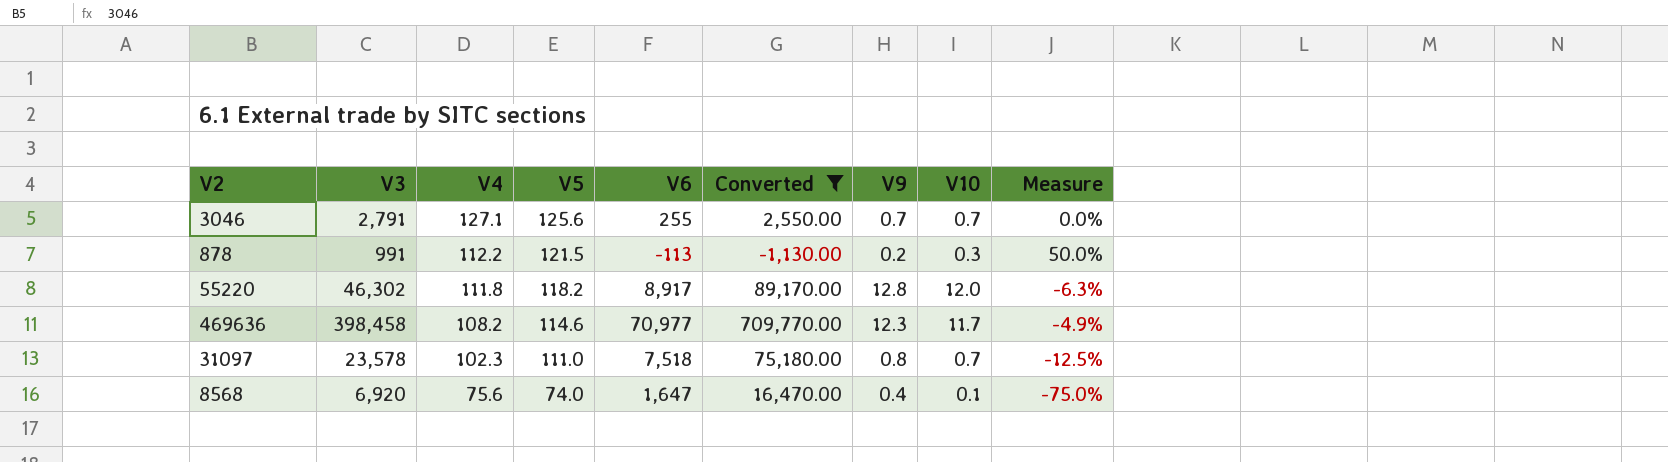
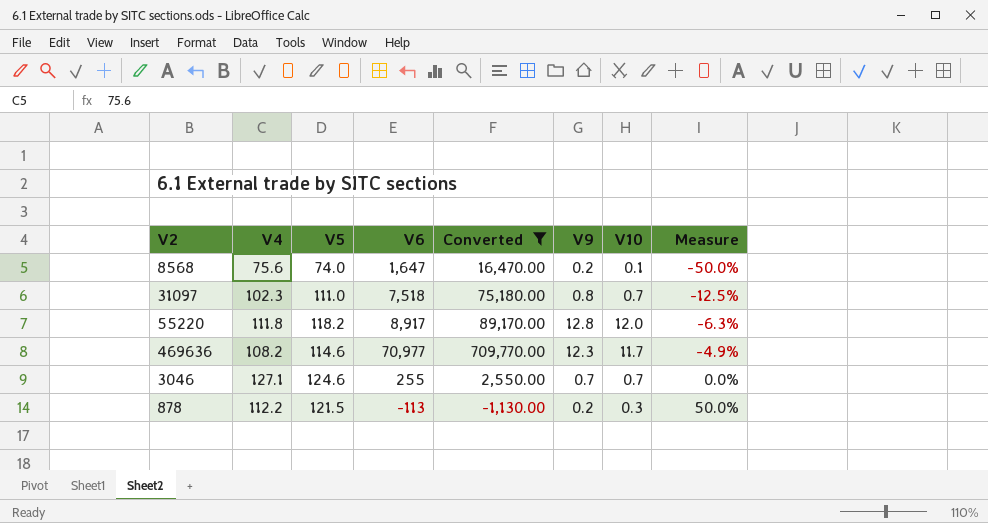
row order: V4 descending -> Measure ascending
column V3 | position: 2 -> none
8568 | V9: 0.4 -> 0.2
8568 | Measure: -75.0% -> -50.0%
3046 | V5: 125.6 -> 124.6

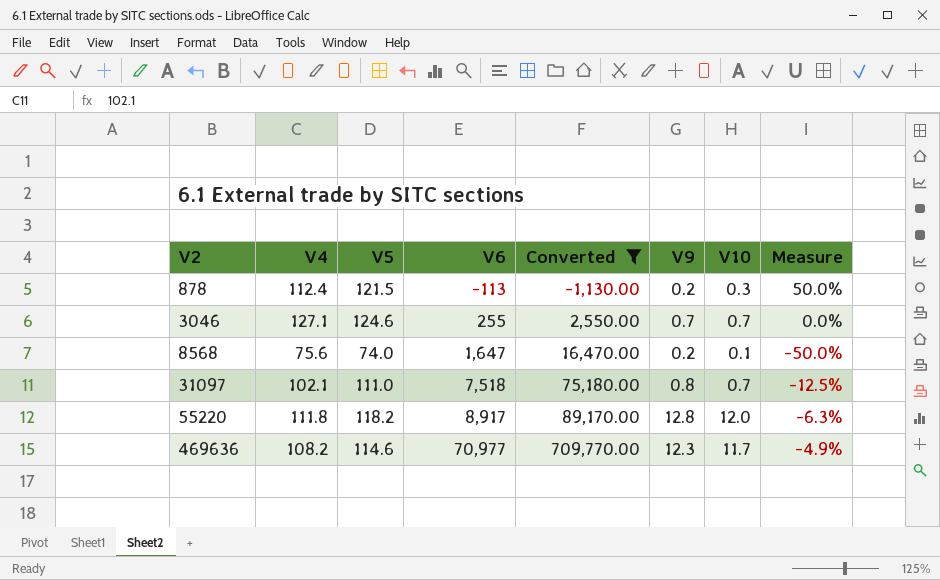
row order: Measure ascending -> V2 ascending
878 | V4: 112.2 -> 112.4
31097 | V4: 102.3 -> 102.1

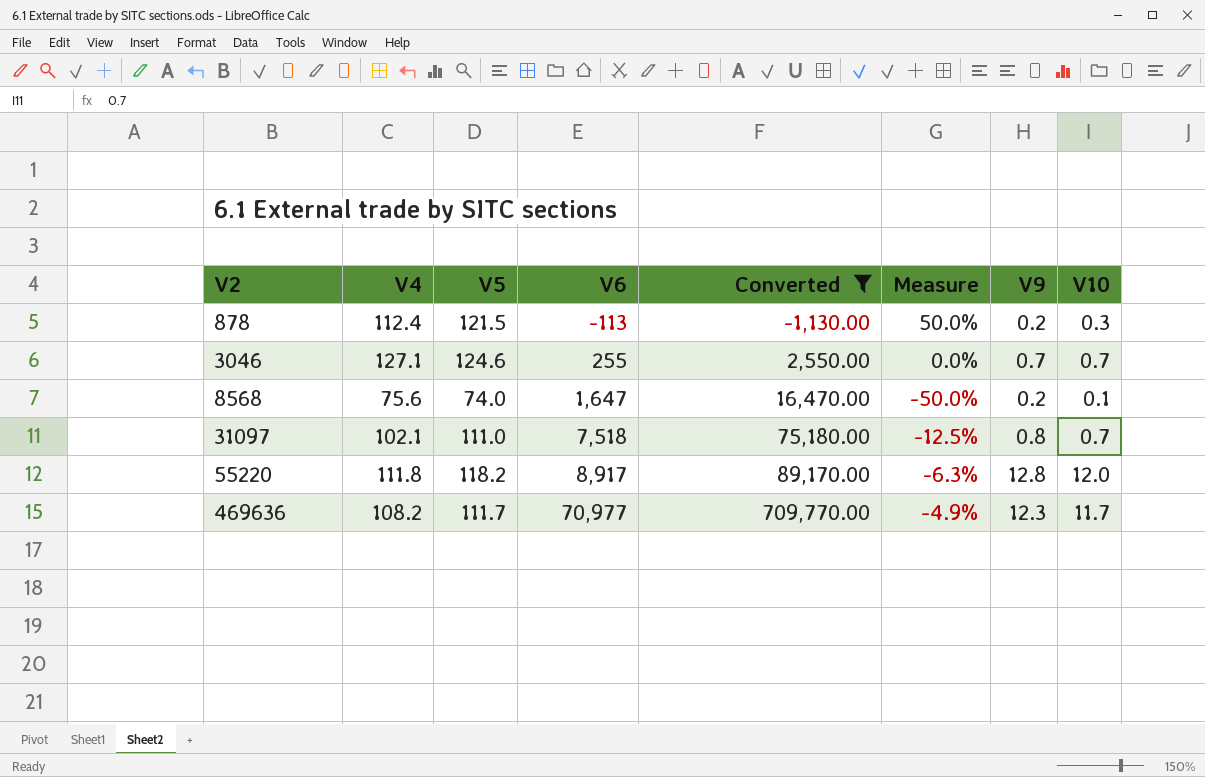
column Measure | position: 8 -> 6
469636 | V5: 114.6 -> 111.7

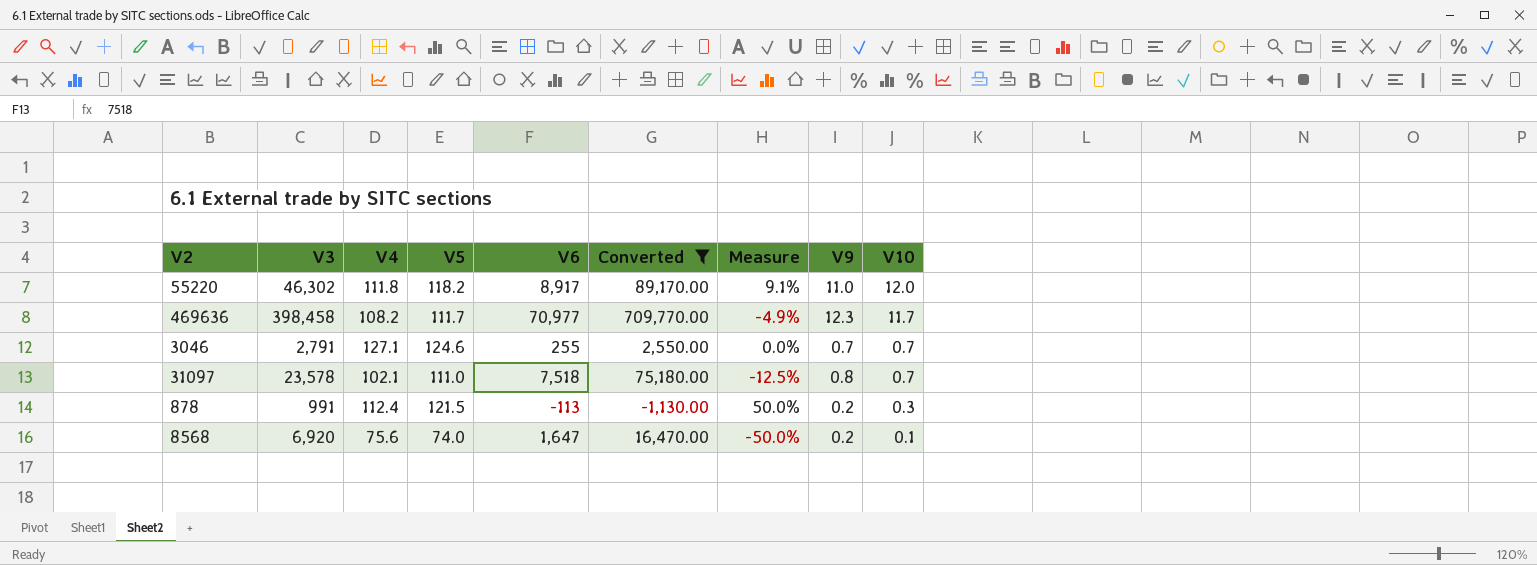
row order: V2 ascending -> V10 descending
column V3 | position: none -> 2
55220 | Measure: -6.3% -> 9.1%
55220 | V9: 12.8 -> 11.0

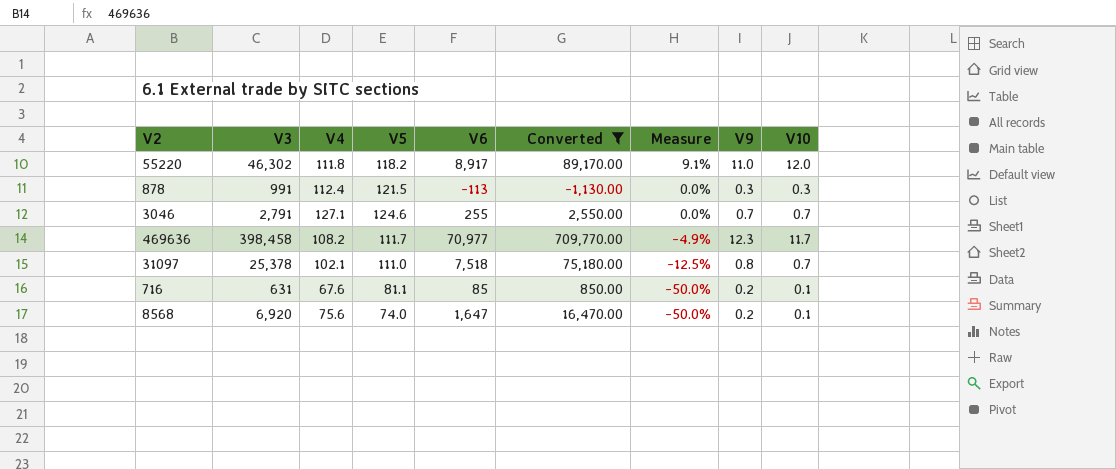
row order: V10 descending -> Measure descending
878 | Measure: 50.0% -> 0.0%
878 | V9: 0.2 -> 0.3
31097 | V3: 23,578 -> 25,378
row 716: none -> 631 | 67.6 | 81.1 | 85 | 850.00 | -50.0% | 0.2 | 0.1

